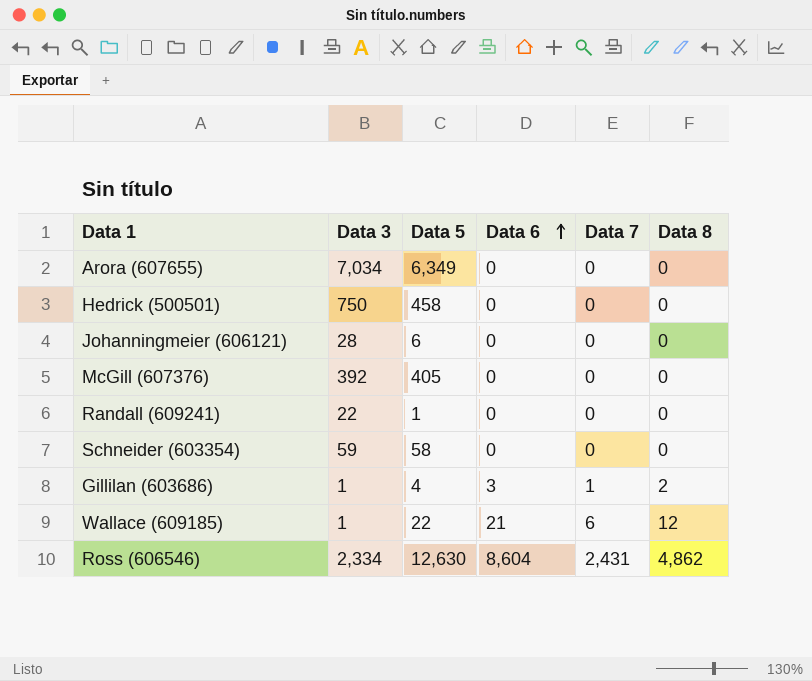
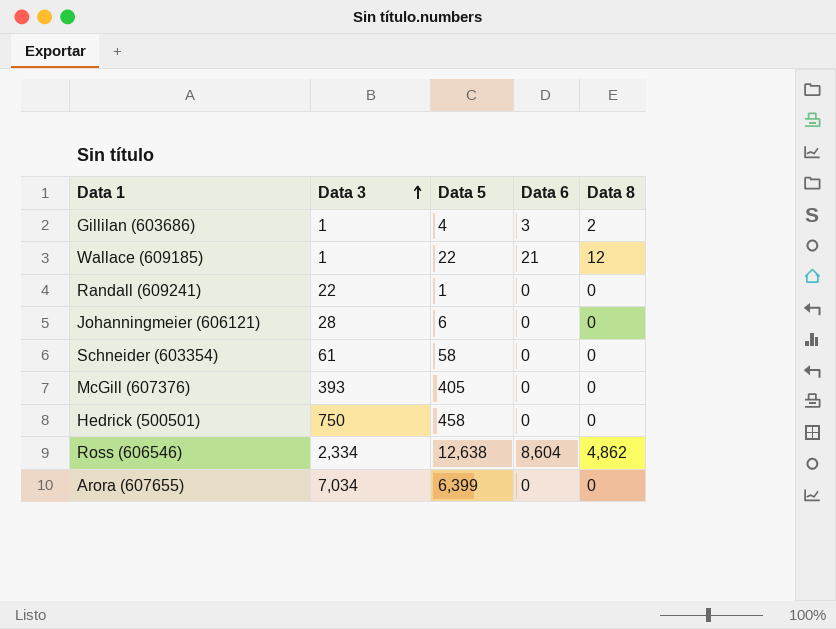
row order: Data 6 ascending -> Data 3 ascending
column Data 7 | position: 5 -> none
Schneider (603354) | Data 3: 59 -> 61
McGill (607376) | Data 3: 392 -> 393
Ross (606546) | Data 5: 12,630 -> 12,638
Arora (607655) | Data 5: 6,349 -> 6,399

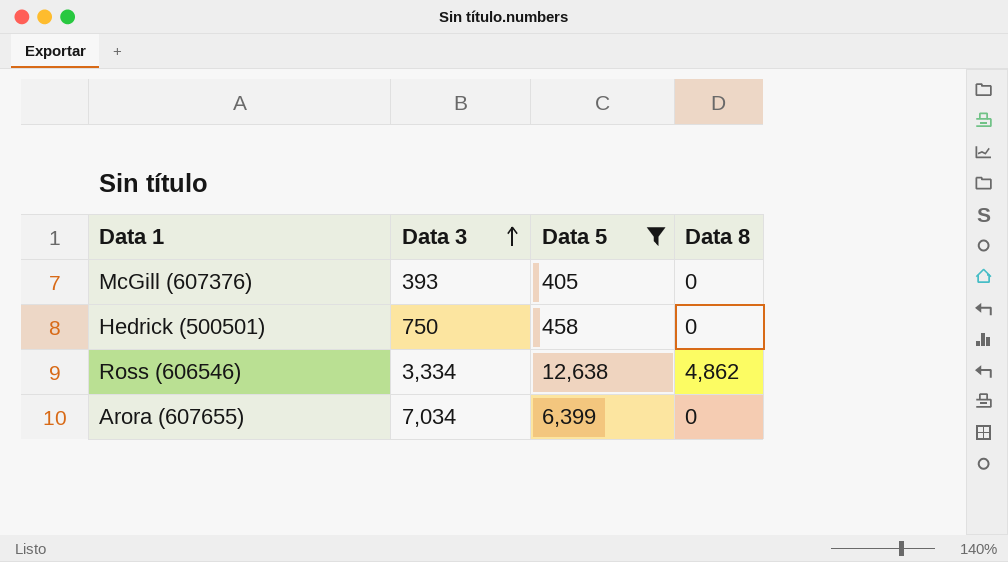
filter: none -> Data 5 >= 405
column Data 6 | position: 4 -> none
Ross (606546) | Data 3: 2,334 -> 3,334

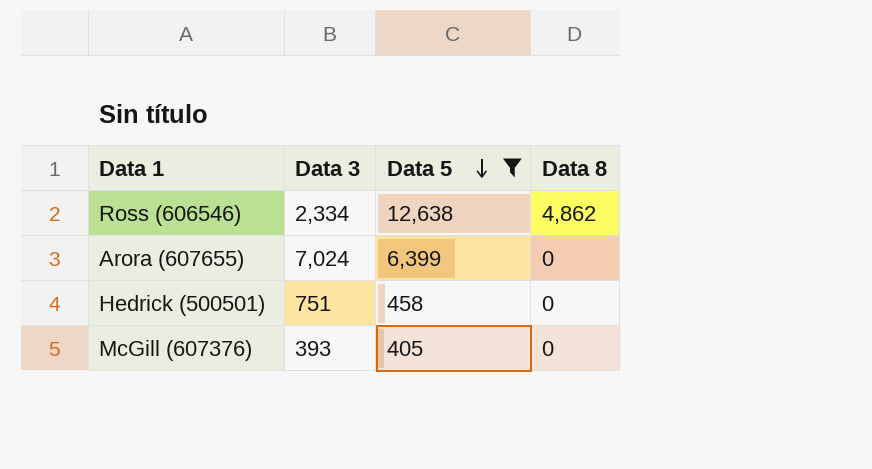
row order: Data 3 ascending -> Data 5 descending
Ross (606546) | Data 3: 3,334 -> 2,334
Arora (607655) | Data 3: 7,034 -> 7,024
Hedrick (500501) | Data 3: 750 -> 751

